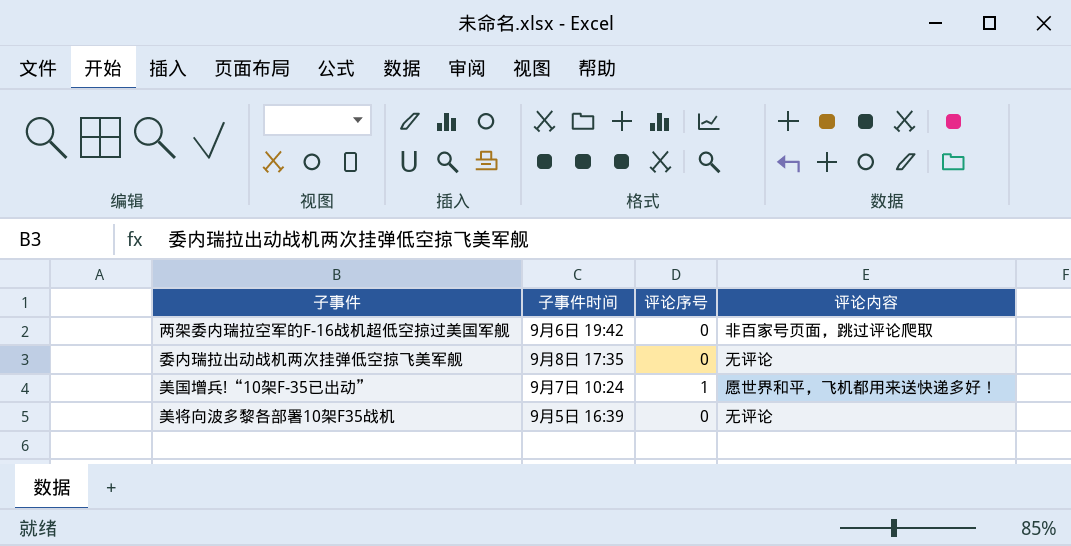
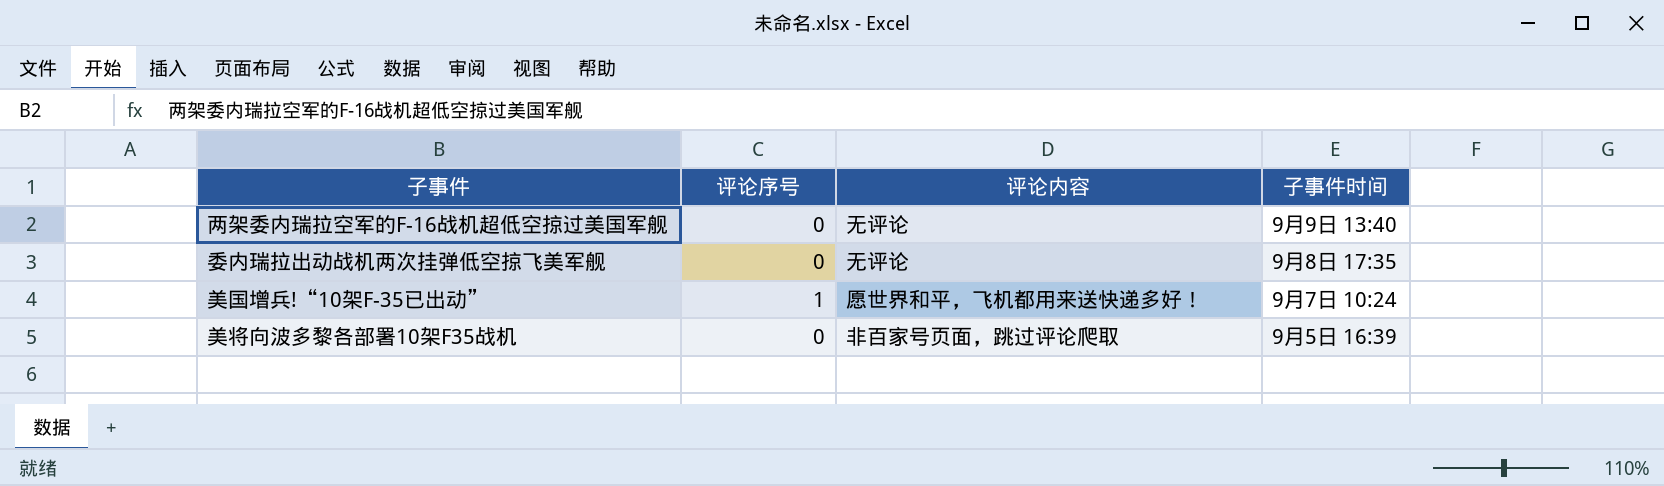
column 子事件时间 | position: 2 -> 4
两架委内瑞拉空军的F-16战机超低空掠过美国军舰 | 评论内容: 非百家号页面，跳过评论爬取 -> 无评论
两架委内瑞拉空军的F-16战机超低空掠过美国军舰 | 子事件时间: 9月6日 19:42 -> 9月9日 13:40
美将向波多黎各部署10架F35战机 | 评论内容: 无评论 -> 非百家号页面，跳过评论爬取

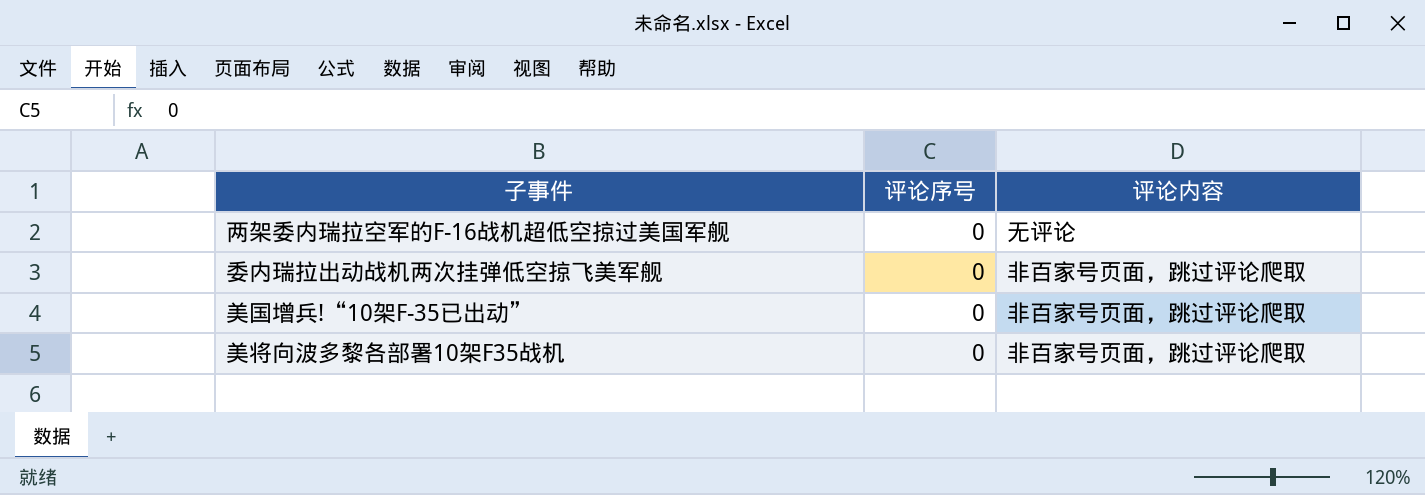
column 子事件时间 | position: 4 -> none
委内瑞拉出动战机两次挂弹低空掠飞美军舰 | 评论内容: 无评论 -> 非百家号页面，跳过评论爬取
美国增兵!“10架F-35已出动” | 评论序号: 1 -> 0
美国增兵!“10架F-35已出动” | 评论内容: 愿世界和平，飞机都用来送快递多好！ -> 非百家号页面，跳过评论爬取

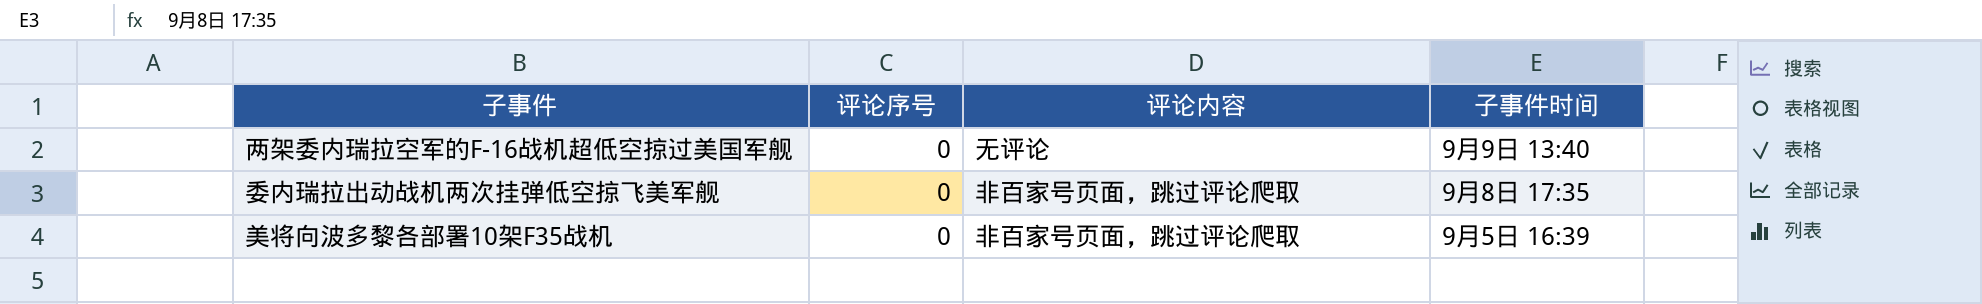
column 子事件时间 | position: none -> 4
row 美国增兵!“10架F-35已出动”: 0 | 非百家号页面，跳过评论爬取 -> none

